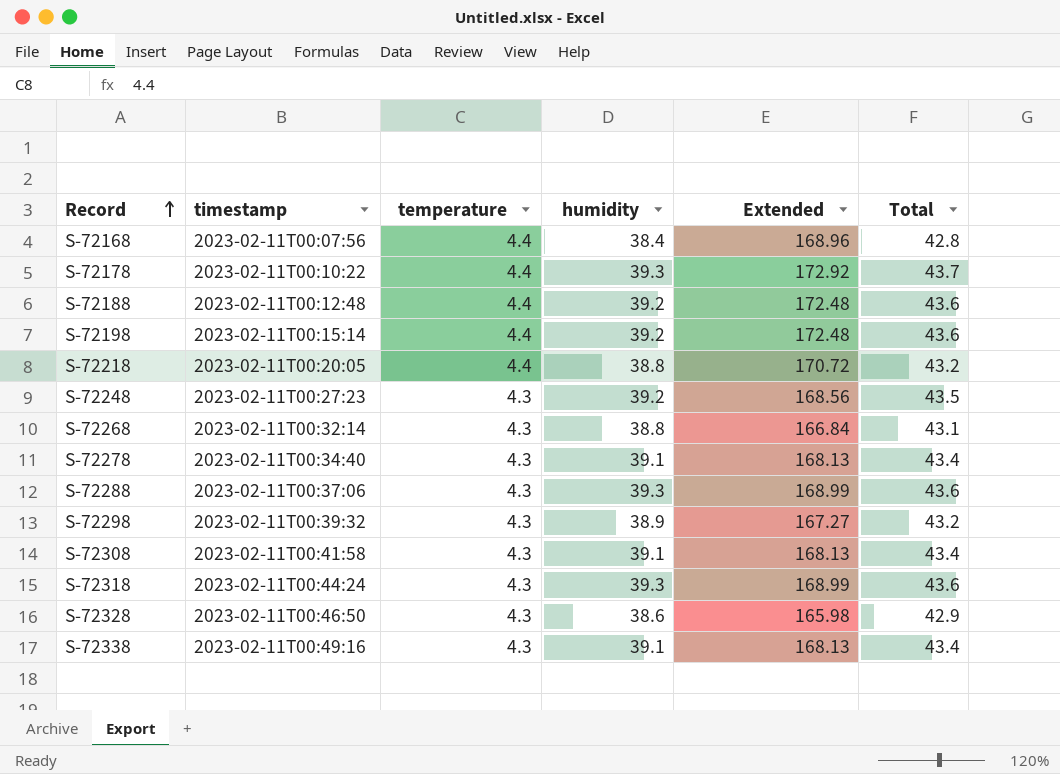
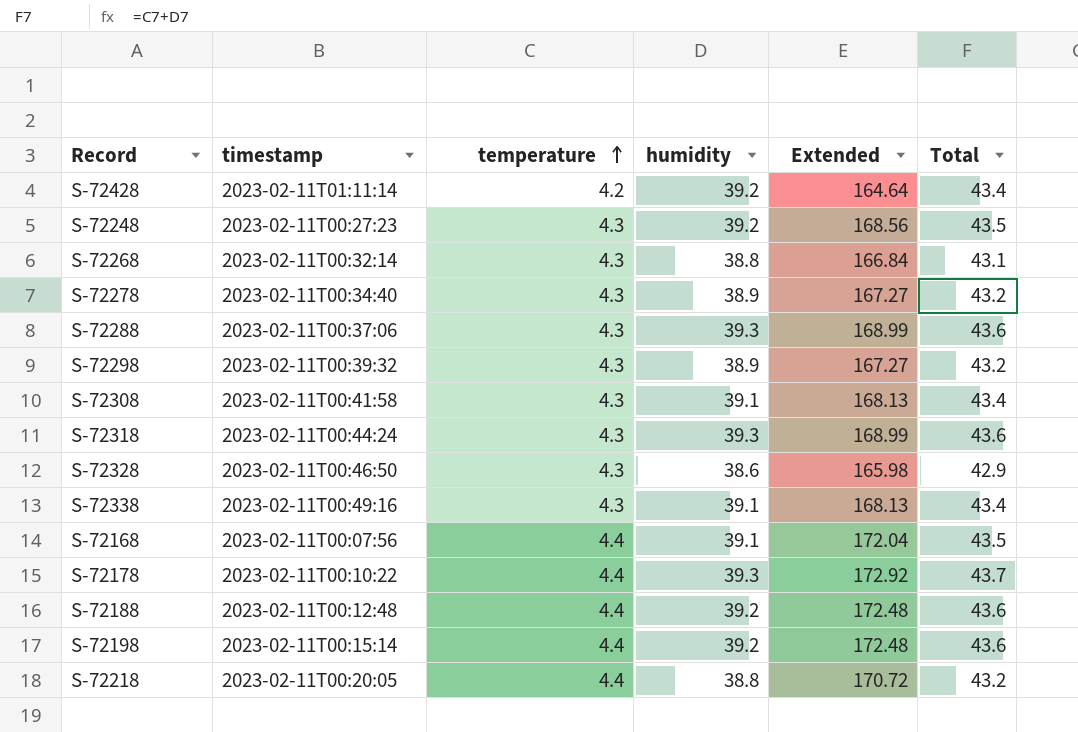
row order: Record ascending -> temperature ascending
row S-72428: none -> 2023-02-11T01:11:14 | 4.2 | 39.2 | 164.64 | 43.4
S-72278 | humidity: 39.1 -> 38.9
S-72278 | Extended: 168.13 -> 167.27
S-72278 | Total: 43.4 -> 43.2
S-72168 | humidity: 38.4 -> 39.1
S-72168 | Extended: 168.96 -> 172.04
S-72168 | Total: 42.8 -> 43.5

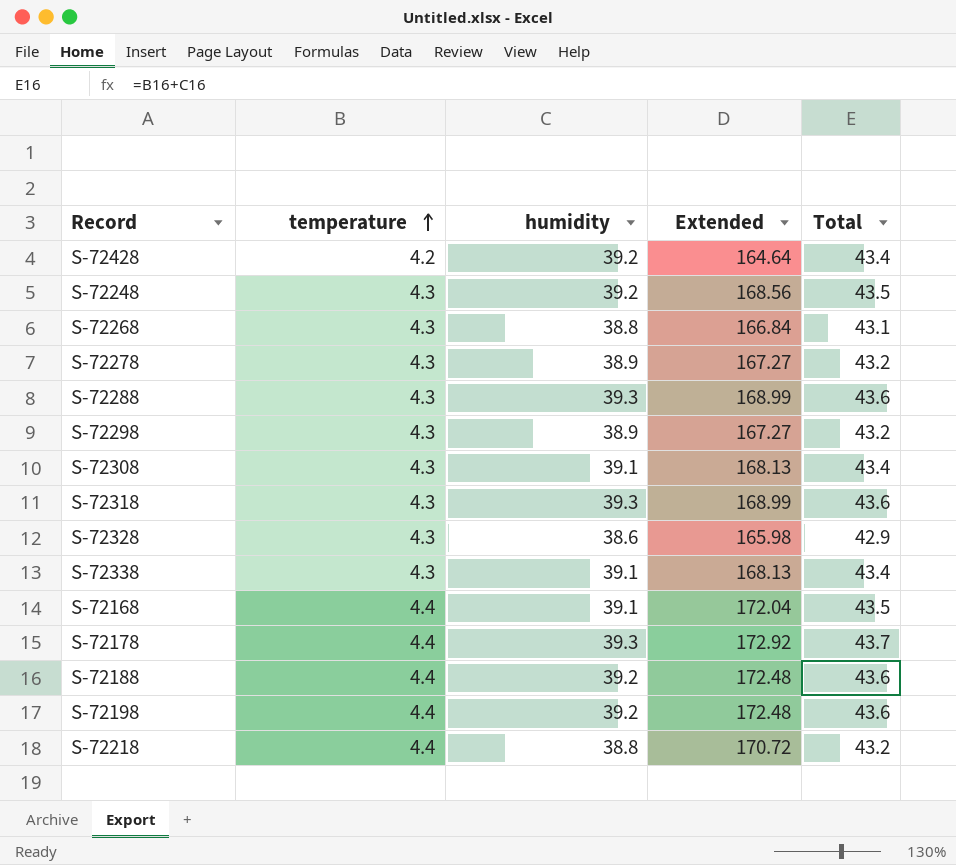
column timestamp | position: 2 -> none

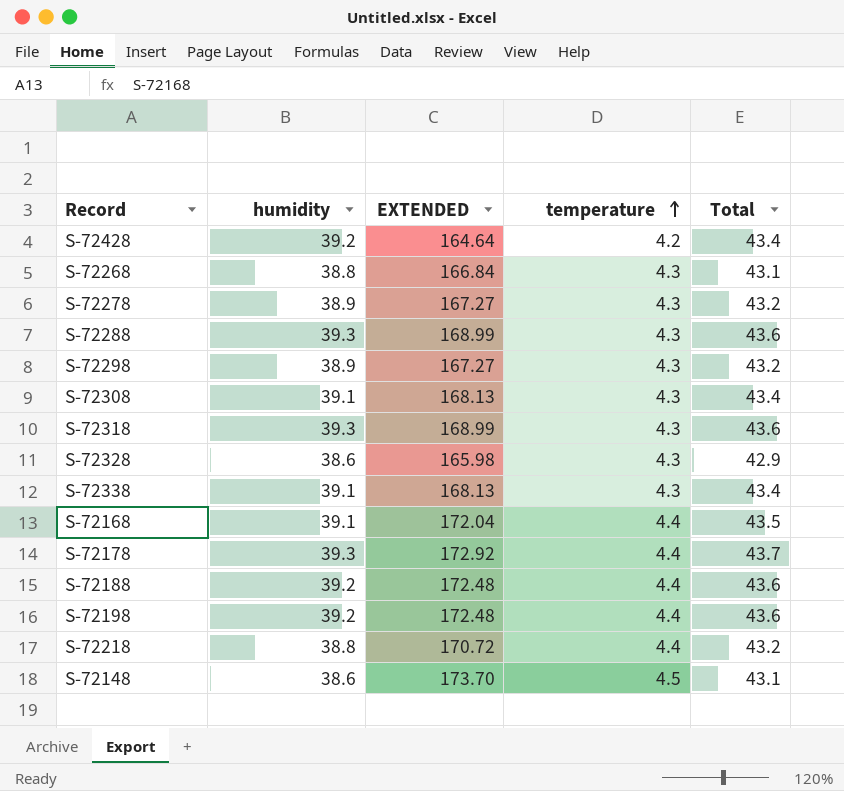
column name: Extended -> EXTENDED
column temperature | position: 2 -> 4
row S-72248: 4.3 | 39.2 | 168.56 | 43.5 -> none
row S-72148: none -> 38.6 | 173.70 | 4.5 | 43.1

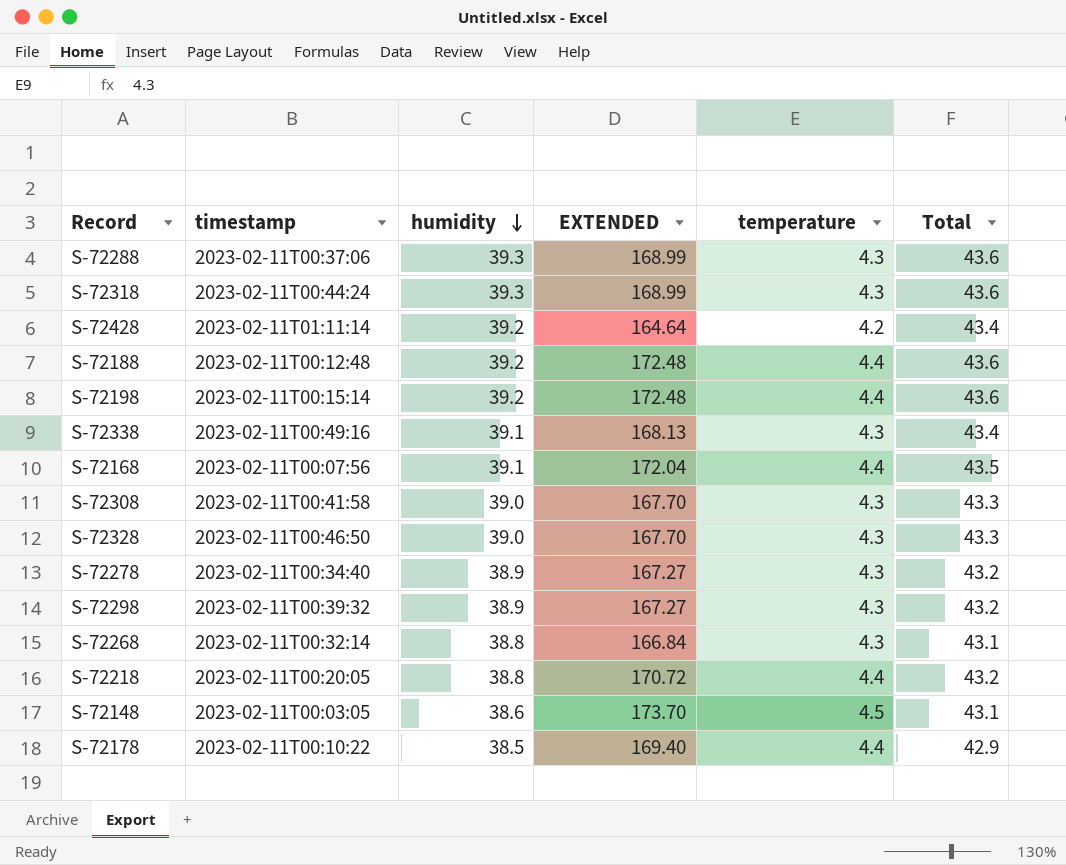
row order: temperature ascending -> humidity descending
column timestamp | position: none -> 2
S-72308 | humidity: 39.1 -> 39.0
S-72308 | EXTENDED: 168.13 -> 167.70
S-72308 | Total: 43.4 -> 43.3
S-72328 | humidity: 38.6 -> 39.0
S-72328 | EXTENDED: 165.98 -> 167.70
S-72328 | Total: 42.9 -> 43.3
S-72178 | humidity: 39.3 -> 38.5
S-72178 | EXTENDED: 172.92 -> 169.40
S-72178 | Total: 43.7 -> 42.9

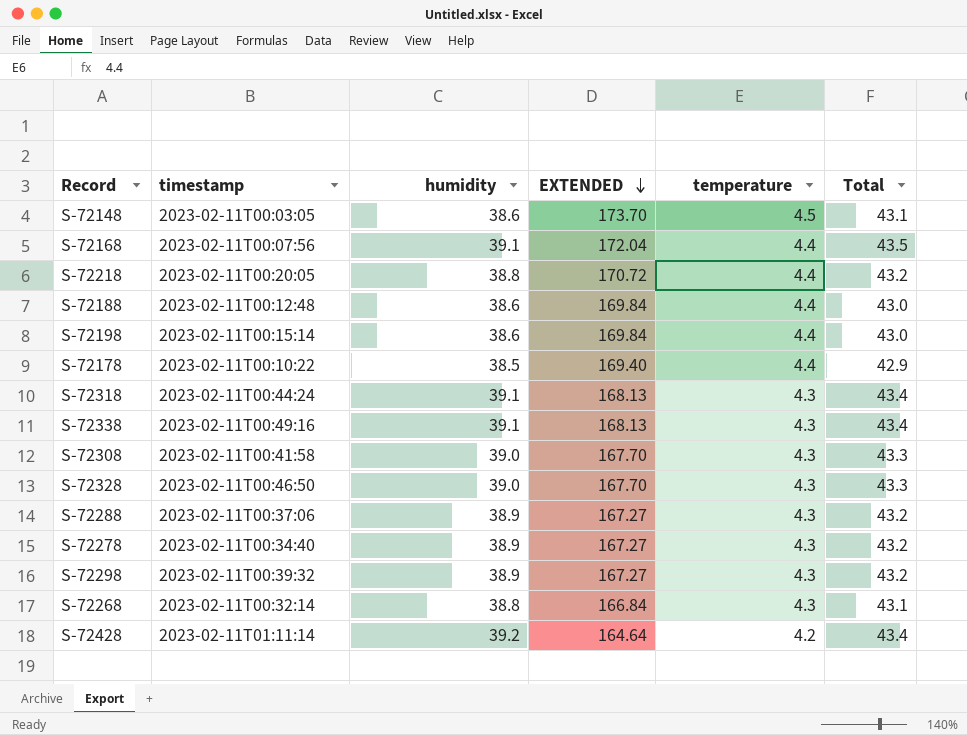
row order: humidity descending -> EXTENDED descending
S-72188 | humidity: 39.2 -> 38.6
S-72188 | EXTENDED: 172.48 -> 169.84
S-72188 | Total: 43.6 -> 43.0
S-72198 | humidity: 39.2 -> 38.6
S-72198 | EXTENDED: 172.48 -> 169.84
S-72198 | Total: 43.6 -> 43.0
S-72318 | humidity: 39.3 -> 39.1
S-72318 | EXTENDED: 168.99 -> 168.13
S-72318 | Total: 43.6 -> 43.4
S-72288 | humidity: 39.3 -> 38.9
S-72288 | EXTENDED: 168.99 -> 167.27
S-72288 | Total: 43.6 -> 43.2

